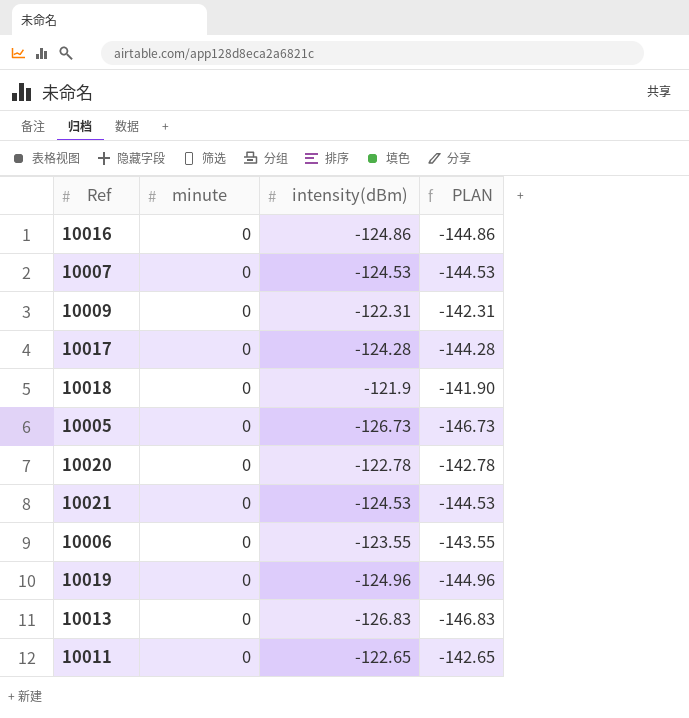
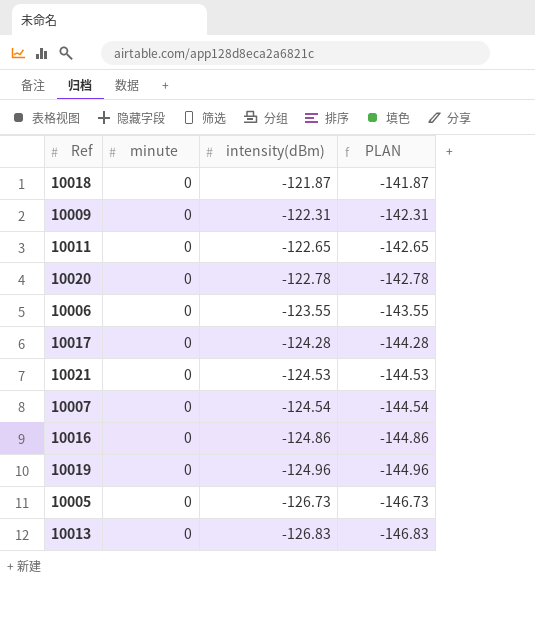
row order: none -> intensity(dBm) descending
10018 | intensity(dBm): -121.9 -> -121.87
10018 | PLAN: -141.90 -> -141.87
10007 | intensity(dBm): -124.53 -> -124.54
10007 | PLAN: -144.53 -> -144.54

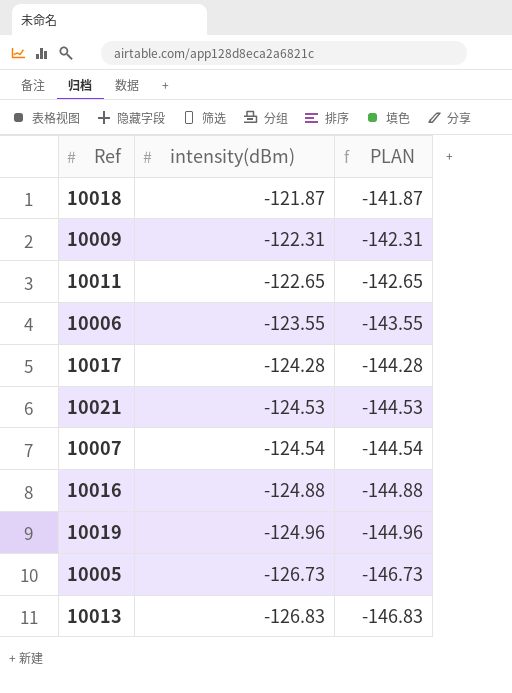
column minute | position: 2 -> none
row 10020: 0 | -122.78 | -142.78 -> none
10016 | intensity(dBm): -124.86 -> -124.88
10016 | PLAN: -144.86 -> -144.88

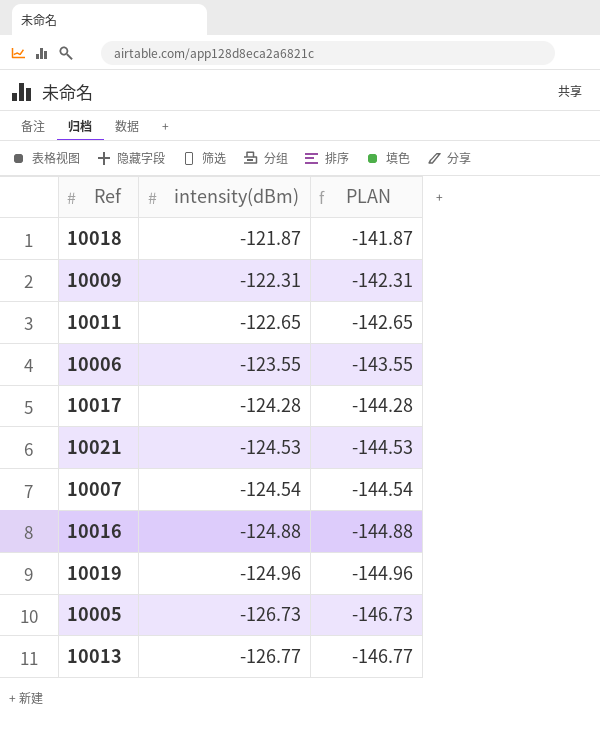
10013 | intensity(dBm): -126.83 -> -126.77
10013 | PLAN: -146.83 -> -146.77

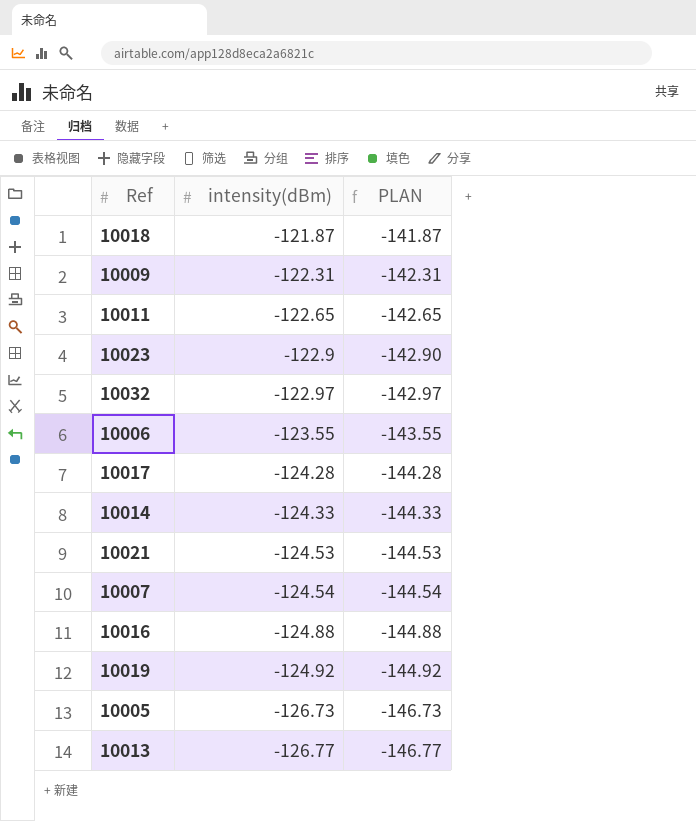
row 10023: none -> -122.9 | -142.90
row 10032: none -> -122.97 | -142.97
row 10014: none -> -124.33 | -144.33
10019 | intensity(dBm): -124.96 -> -124.92
10019 | PLAN: -144.96 -> -144.92

